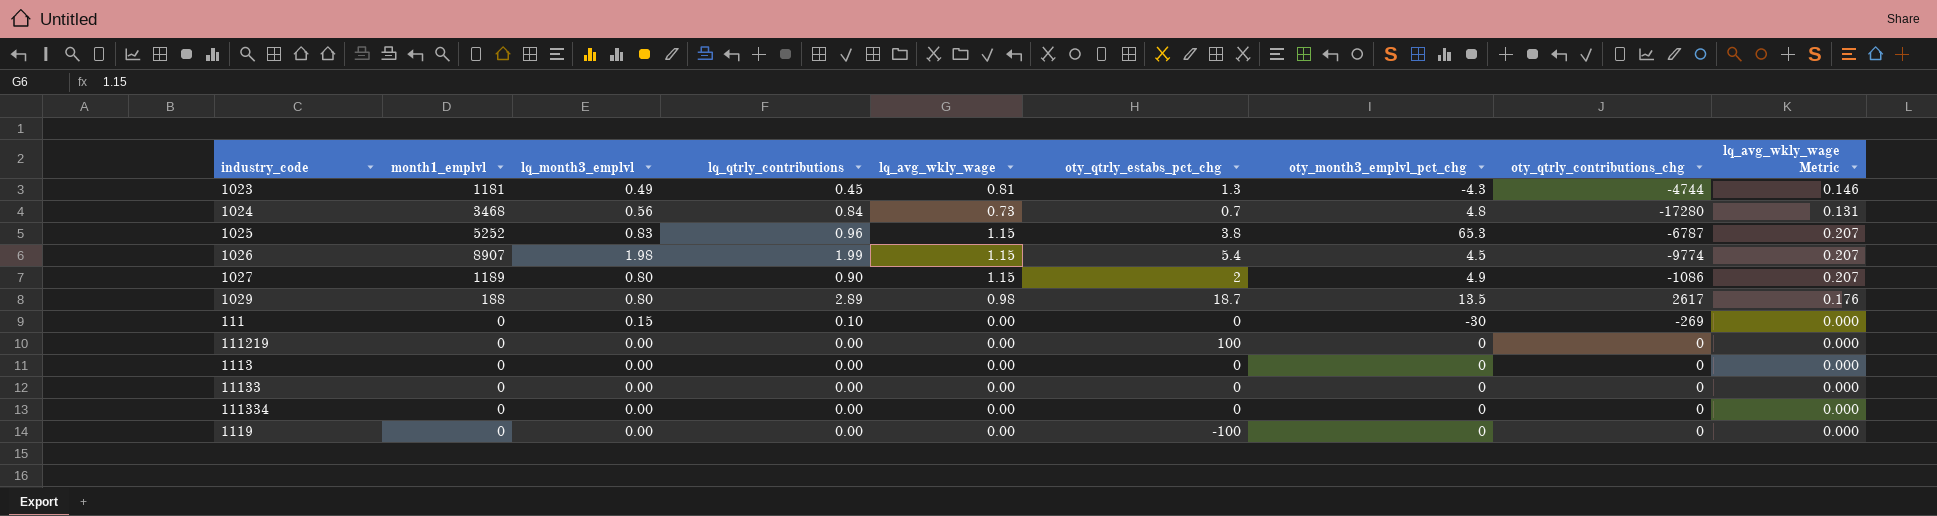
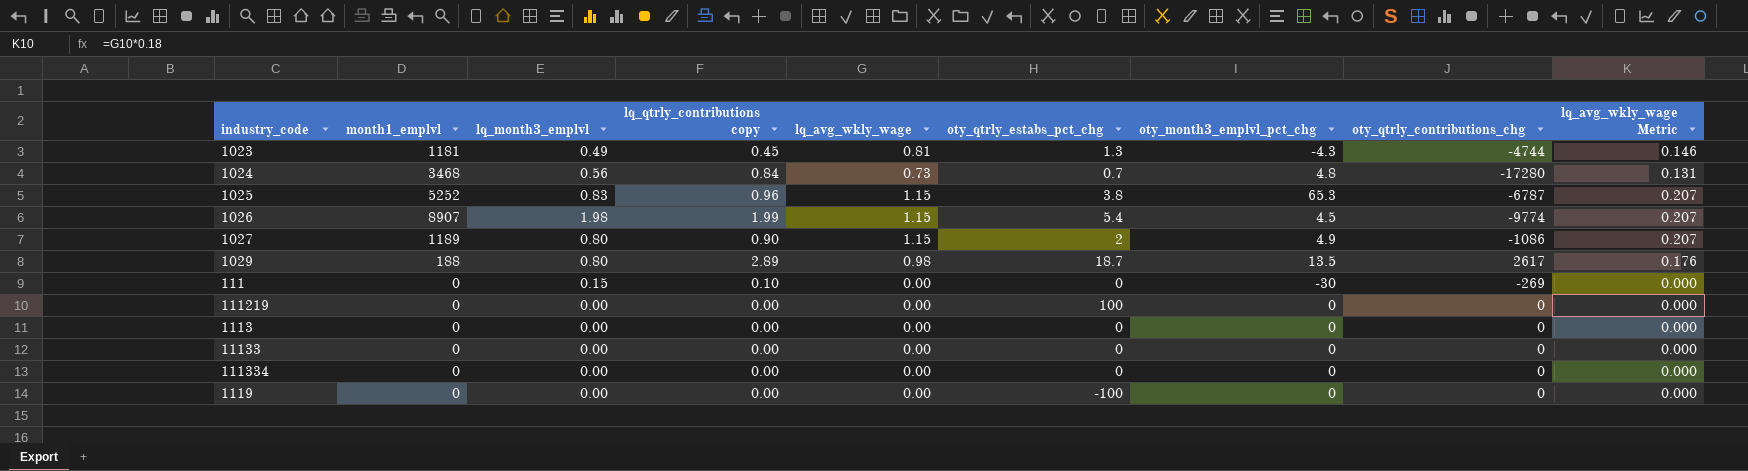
column name: lq_qtrly_contributions -> lq_qtrly_contributions copy

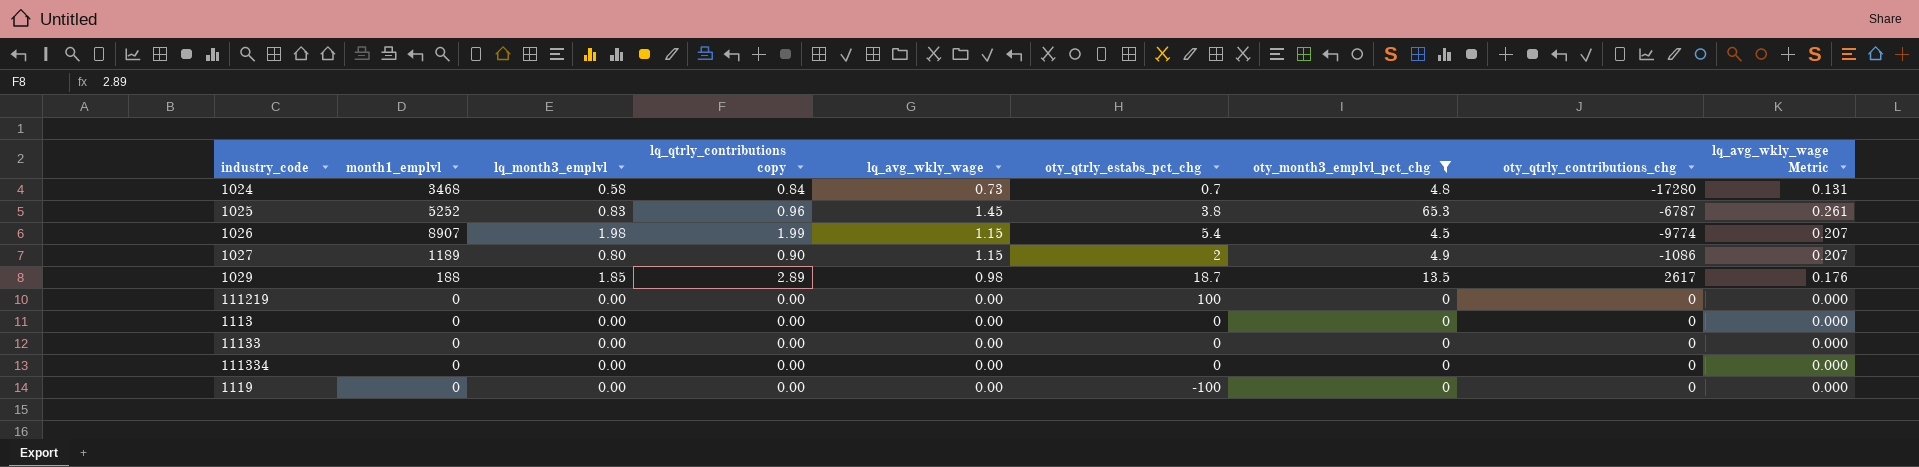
filter: none -> oty_month3_emplvl_pct_chg >= 0
1024 | lq_month3_emplvl: 0.56 -> 0.58
1025 | lq_avg_wkly_wage: 1.15 -> 1.45
1025 | lq_avg_wkly_wage Metric: 0.207 -> 0.261
1029 | lq_month3_emplvl: 0.80 -> 1.85

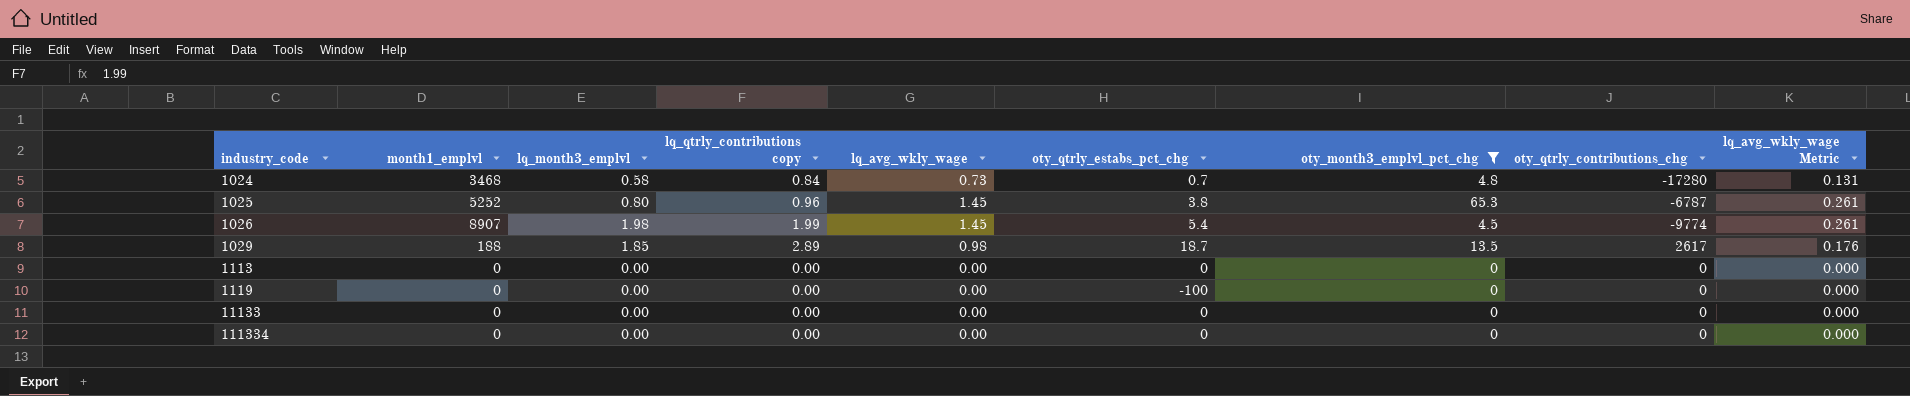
row order: none -> industry_code ascending
row 1027: 1189 | 0.80 | 0.90 | 1.15 | 2 | 4.9 | -1086 | 0.207 -> none
row 111219: 0 | 0.00 | 0.00 | 0.00 | 100 | 0 | 0 | 0.000 -> none
1025 | lq_month3_emplvl: 0.83 -> 0.80
1026 | lq_avg_wkly_wage: 1.15 -> 1.45
1026 | lq_avg_wkly_wage Metric: 0.207 -> 0.261

